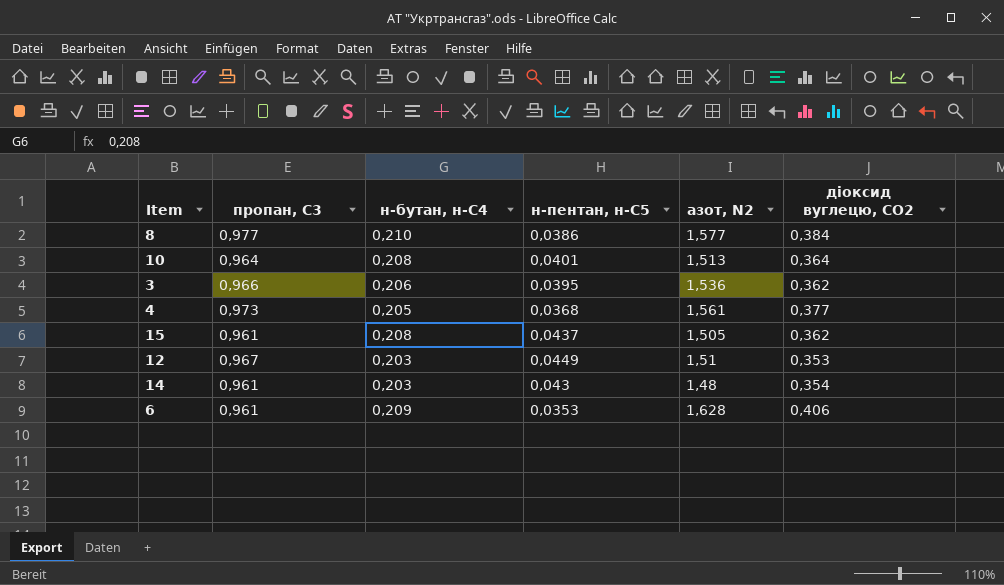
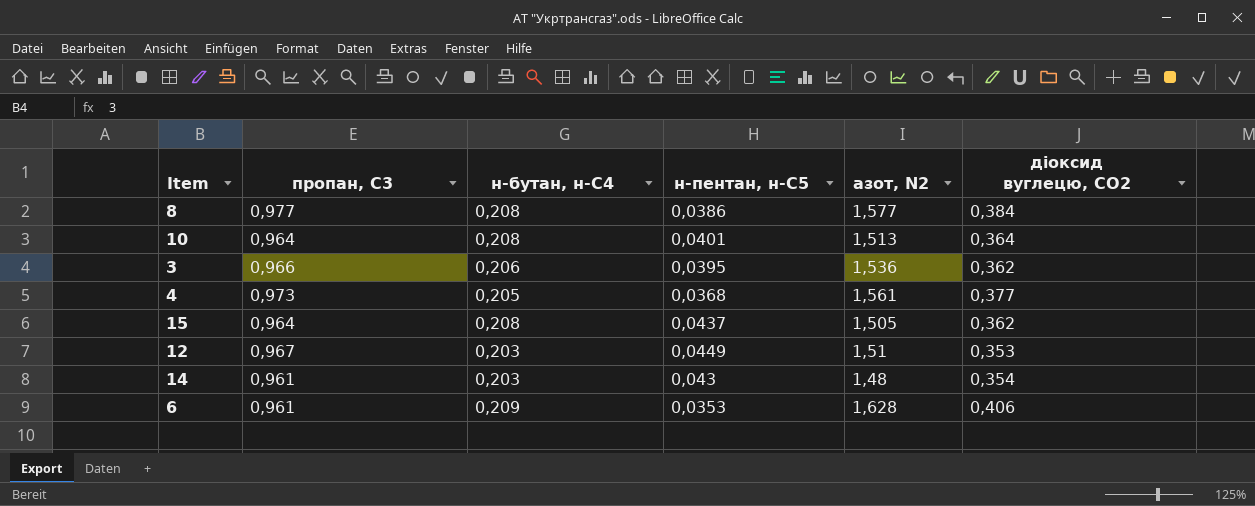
8 | н-бутан, н-С4: 0,210 -> 0,208
15 | пропан, С3: 0,961 -> 0,964

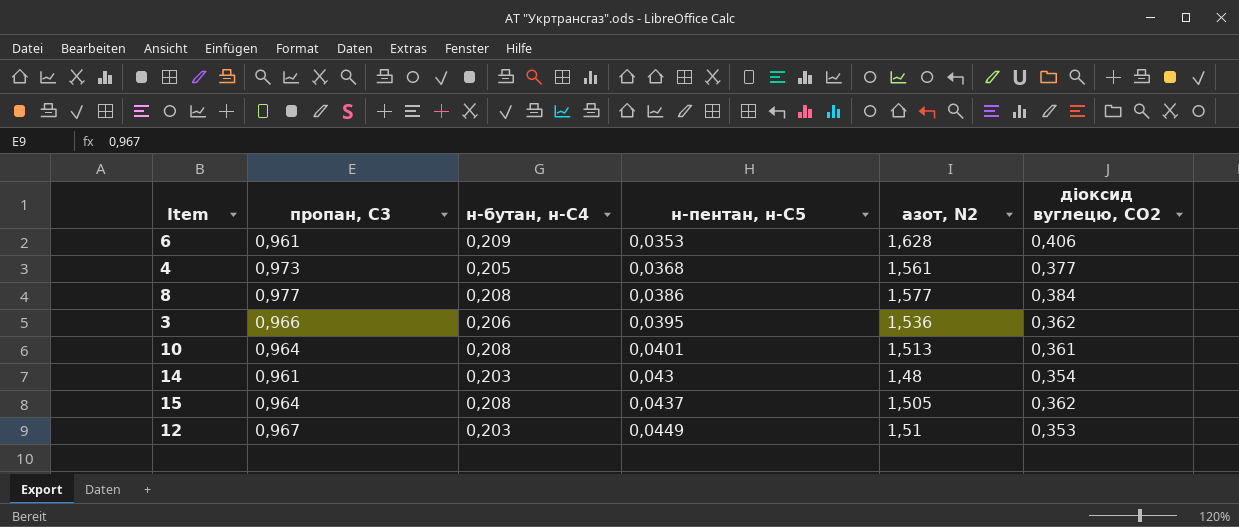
row order: none -> н-пентан, н-С5 ascending
10 | діоксид вуглецю, CО2: 0,364 -> 0,361

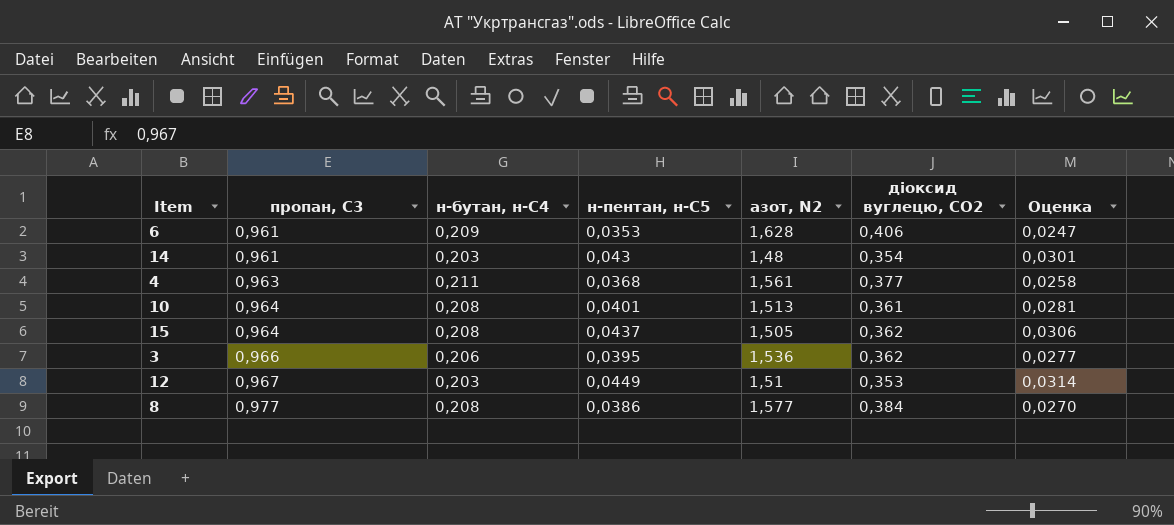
row order: н-пентан, н-С5 ascending -> пропан, С3 ascending
column Оценка | formula: none -> [н-пентан, н-С5] * 0,7
4 | пропан, С3: 0,973 -> 0,963
4 | н-бутан, н-С4: 0,205 -> 0,211

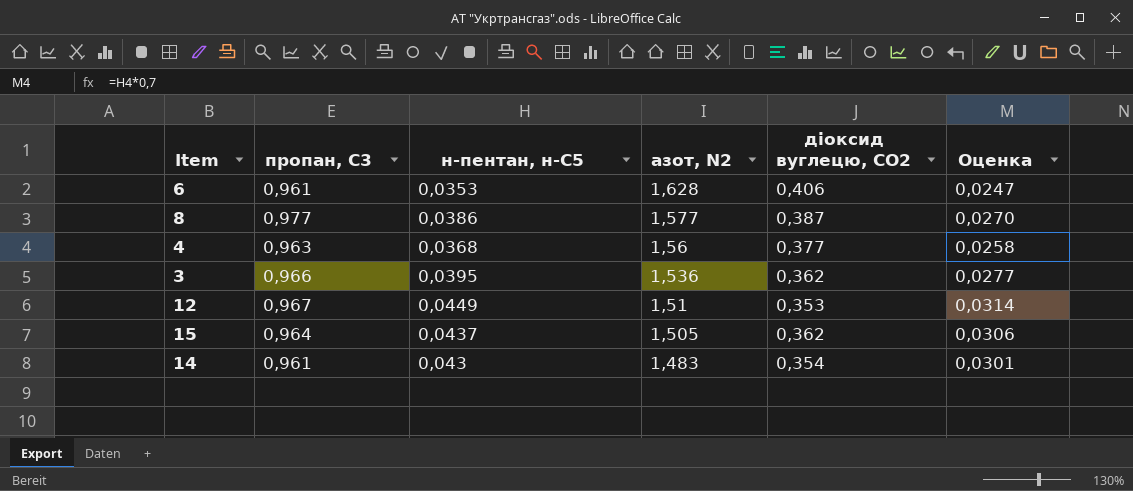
row order: пропан, С3 ascending -> азот, N2 descending
column н-бутан, н-С4 | position: 3 -> none
row 10: 0,964 | 0,208 | 0,0401 | 1,513 | 0,361 | 0,0281 -> none
8 | діоксид вуглецю, CО2: 0,384 -> 0,387
4 | азот, N2: 1,561 -> 1,56
14 | азот, N2: 1,48 -> 1,483

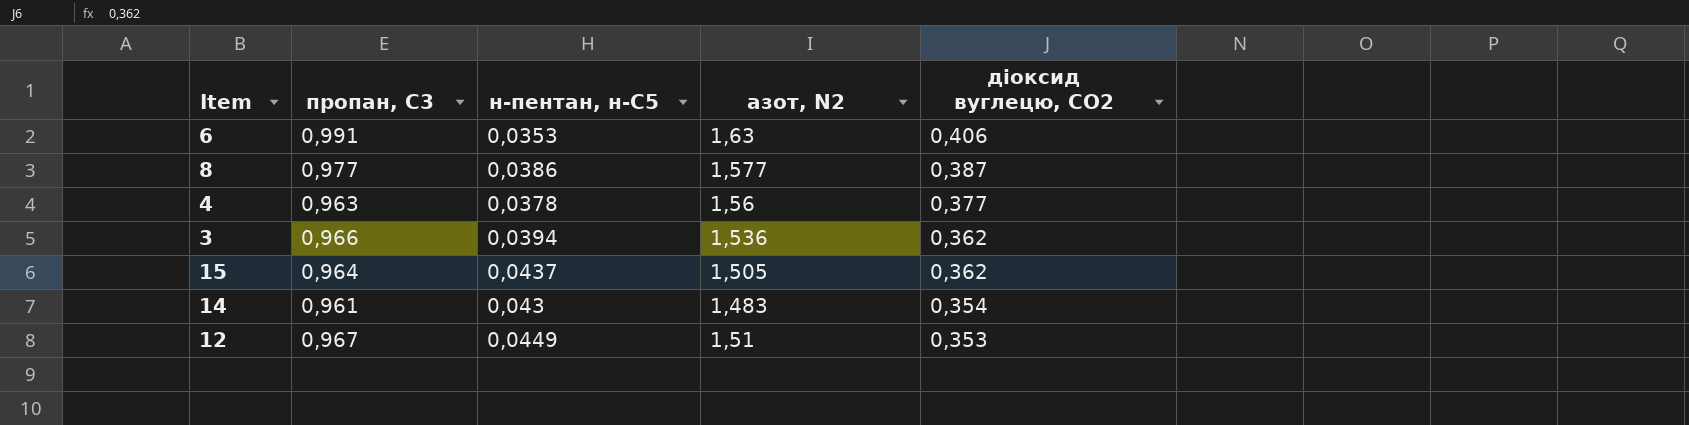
row order: азот, N2 descending -> діоксид вуглецю, CО2 descending
column Оценка | formula: [н-пентан, н-С5] * 0,7 -> none
6 | пропан, С3: 0,961 -> 0,991
6 | азот, N2: 1,628 -> 1,63
4 | н-пентан, н-С5: 0,0368 -> 0,0378
3 | н-пентан, н-С5: 0,0395 -> 0,0394

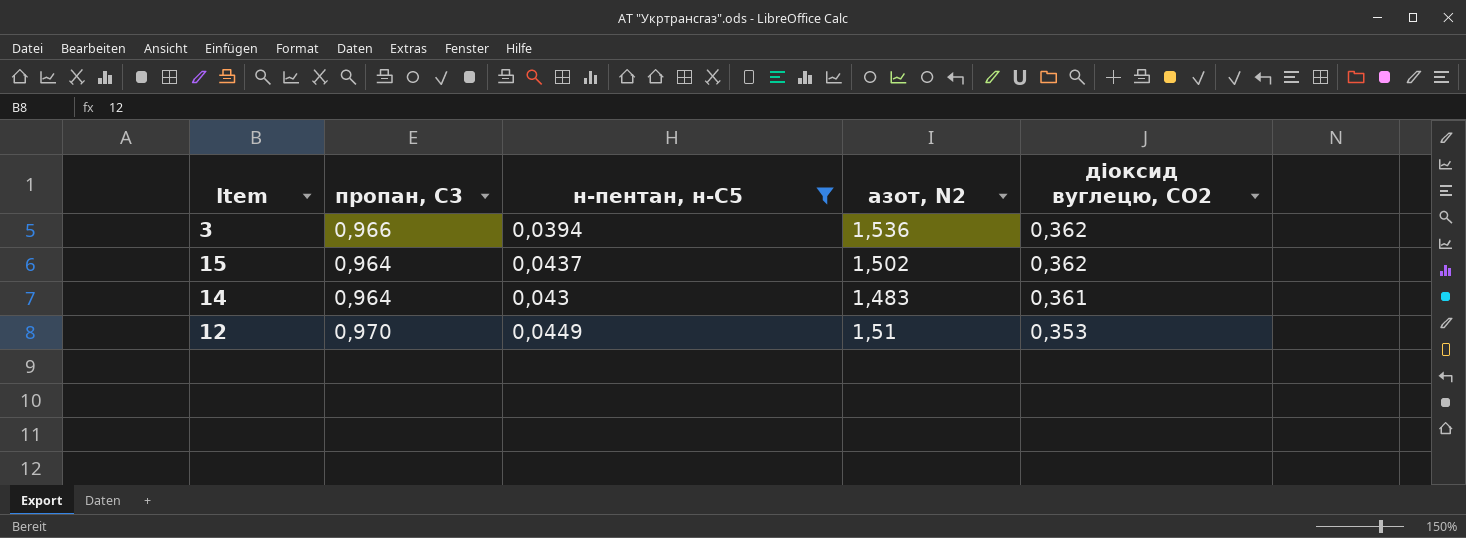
filter: none -> н-пентан, н-С5 >= 0,0394
15 | азот, N2: 1,505 -> 1,502
14 | пропан, С3: 0,961 -> 0,964
14 | діоксид вуглецю, CО2: 0,354 -> 0,361
12 | пропан, С3: 0,967 -> 0,970

